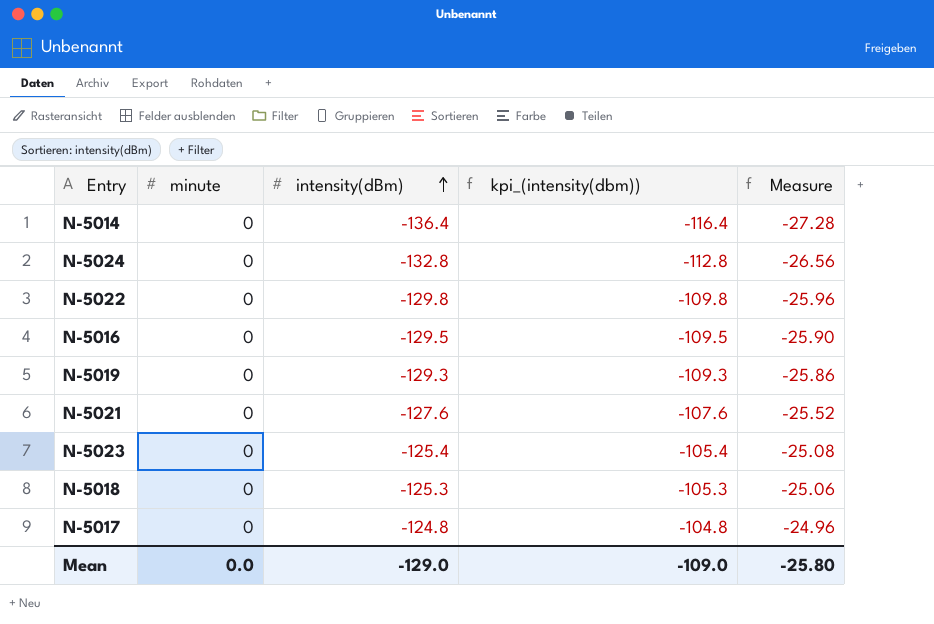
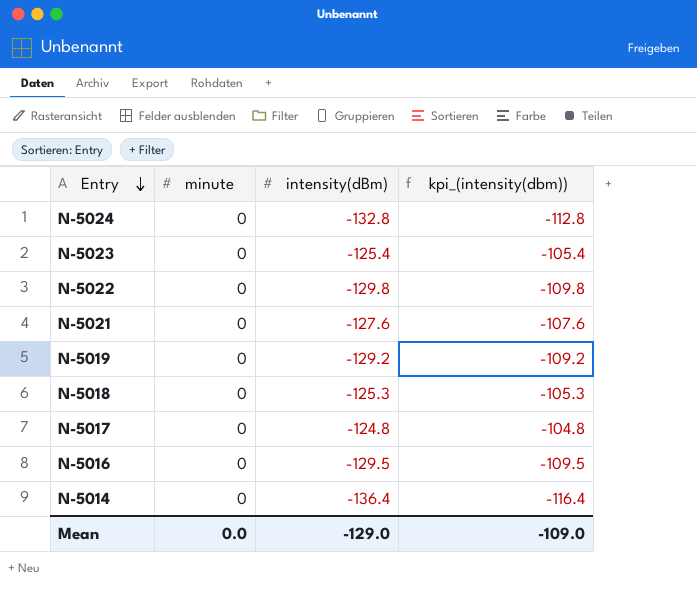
row order: intensity(dBm) ascending -> Entry descending
column Measure | formula: [intensity(dBm)] * 0.2 -> none
N-5019 | intensity(dBm): -129.3 -> -129.2
N-5019 | kpi_(intensity(dbm)): -109.3 -> -109.2

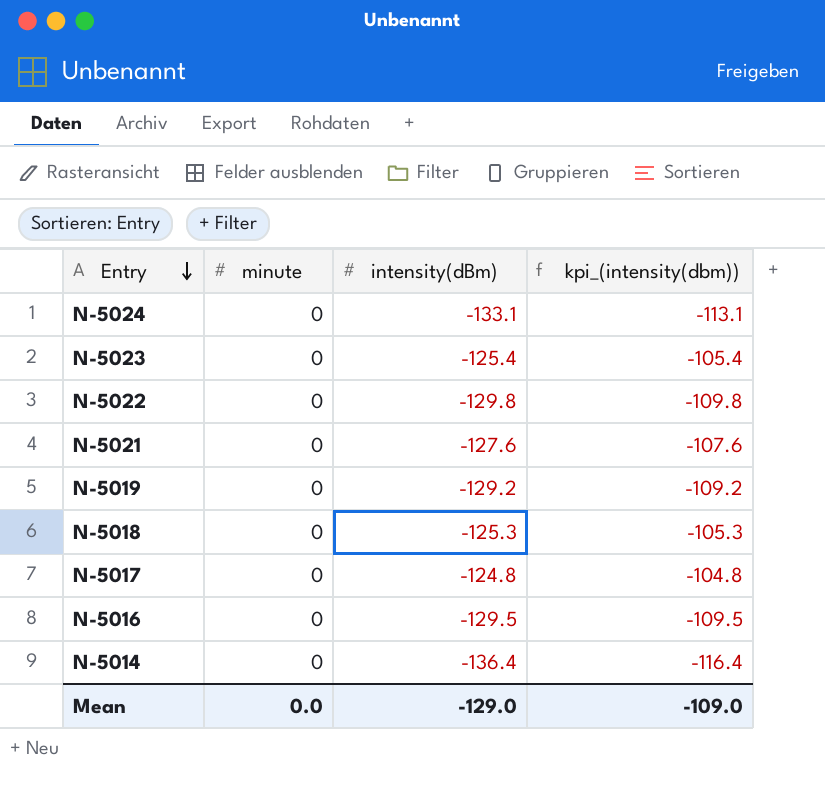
N-5024 | intensity(dBm): -132.8 -> -133.1
N-5024 | kpi_(intensity(dbm)): -112.8 -> -113.1

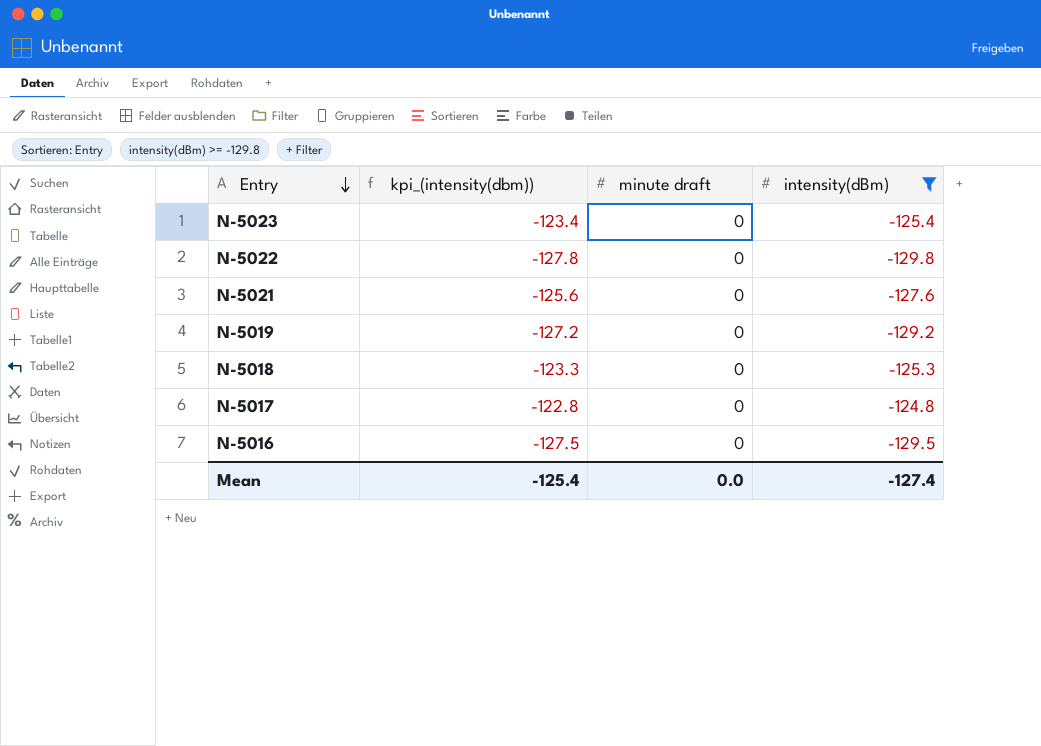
filter: none -> intensity(dBm) >= -129.8
column kpi_(intensity(dbm)) | formula: [intensity(dBm)] + 20 -> [intensity(dBm)] + 2
column kpi_(intensity(dbm)) | position: 4 -> 2
column name: minute -> minute draft
Mean | kpi_(intensity(dbm)): -109.0 -> -125.4
Mean | intensity(dBm): -129.0 -> -127.4

